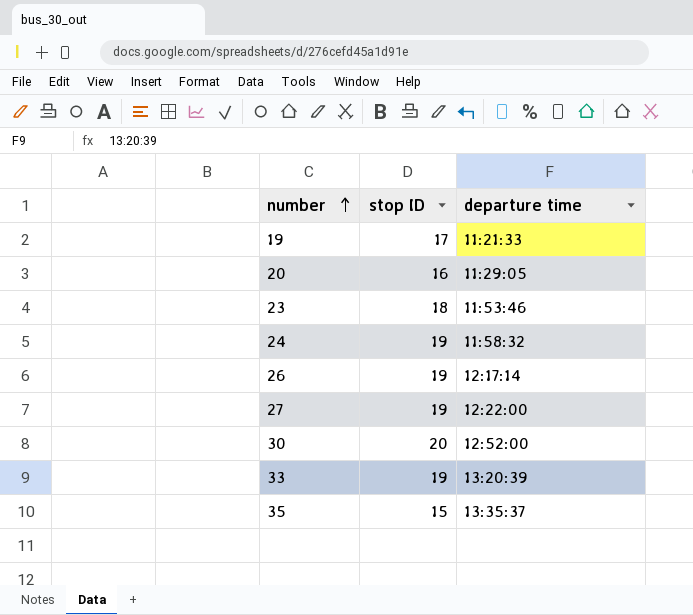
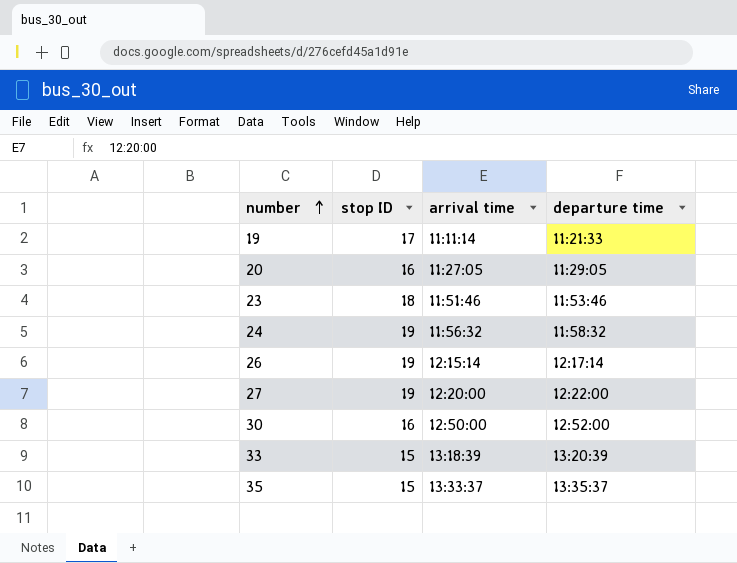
column arrival time | position: none -> 3
30 | stop ID: 20 -> 16
33 | stop ID: 19 -> 15

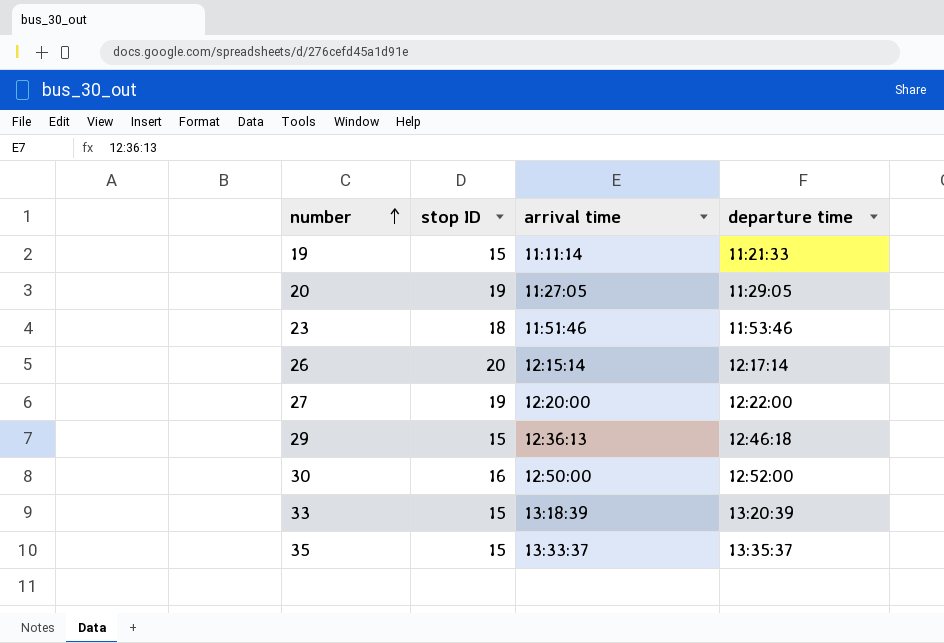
row 24: 19 | 11:56:32 | 11:58:32 -> none
19 | stop ID: 17 -> 15
20 | stop ID: 16 -> 19
26 | stop ID: 19 -> 20
row 29: none -> 15 | 12:36:13 | 12:46:18

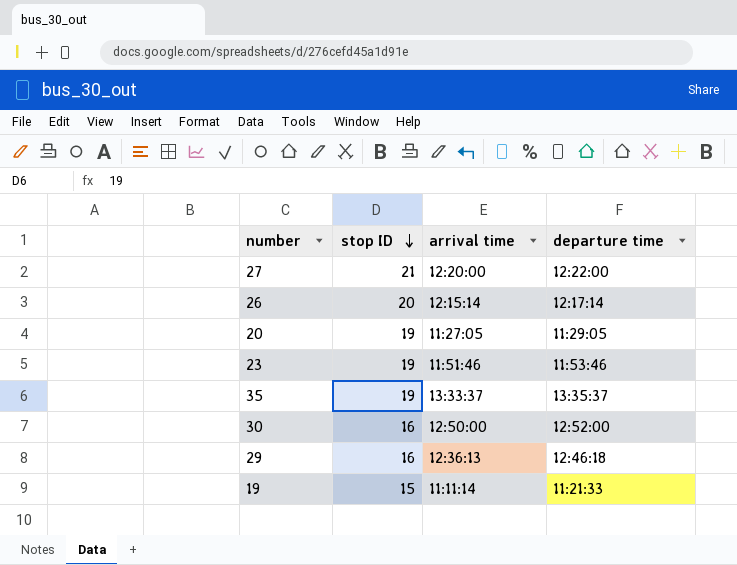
row order: number ascending -> stop ID descending
row 33: 15 | 13:18:39 | 13:20:39 -> none
27 | stop ID: 19 -> 21
23 | stop ID: 18 -> 19
35 | stop ID: 15 -> 19
29 | stop ID: 15 -> 16

